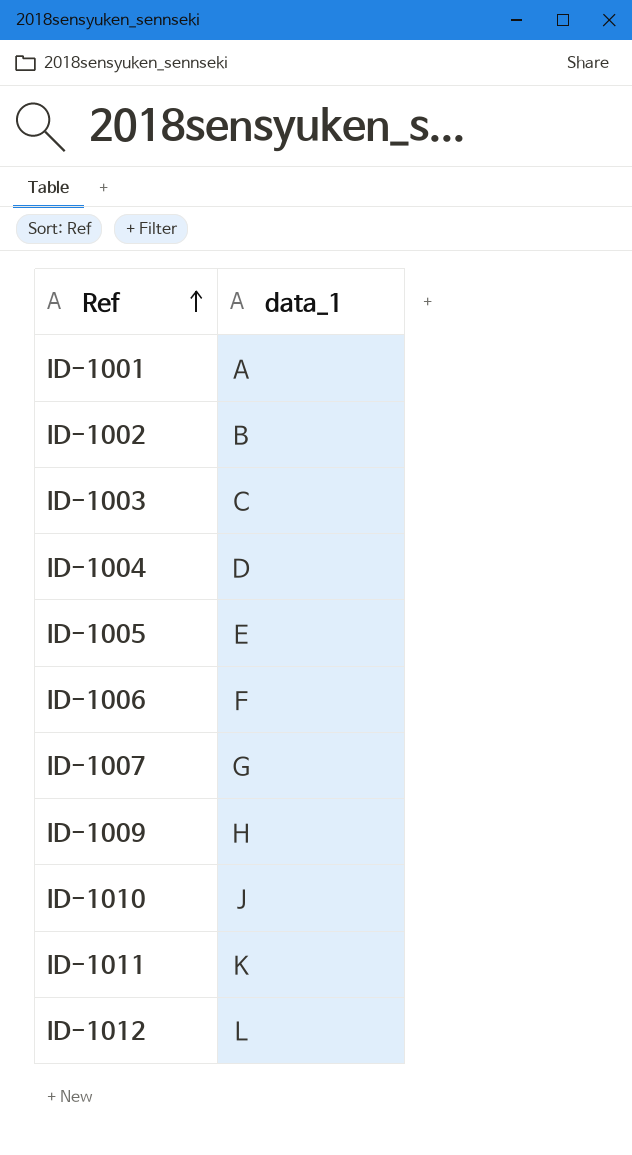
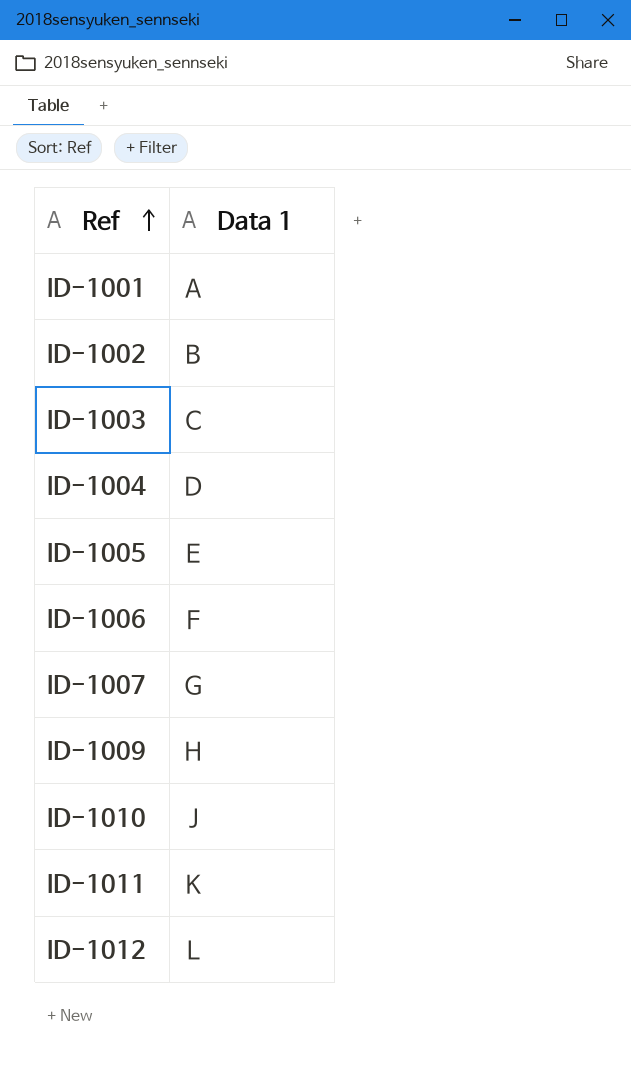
column name: data_1 -> Data 1

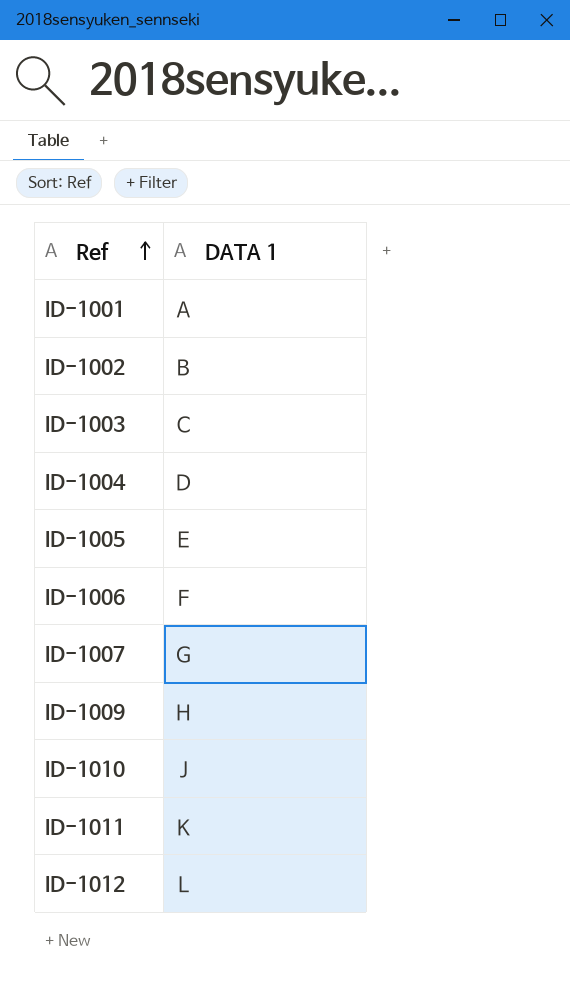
column name: Data 1 -> DATA 1

